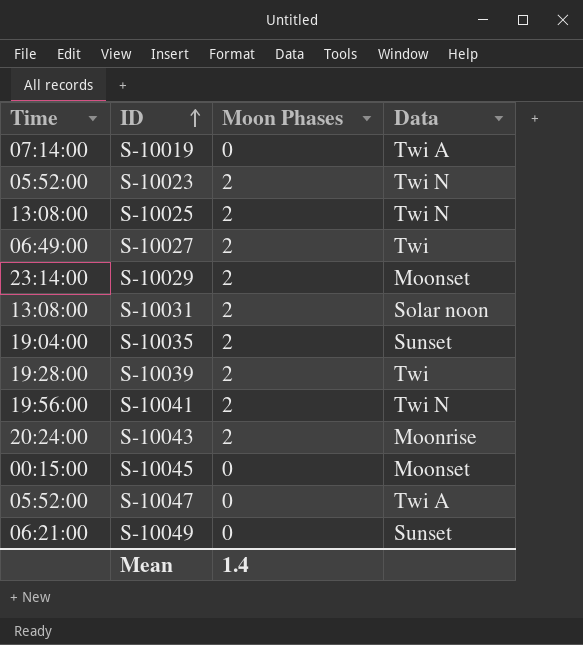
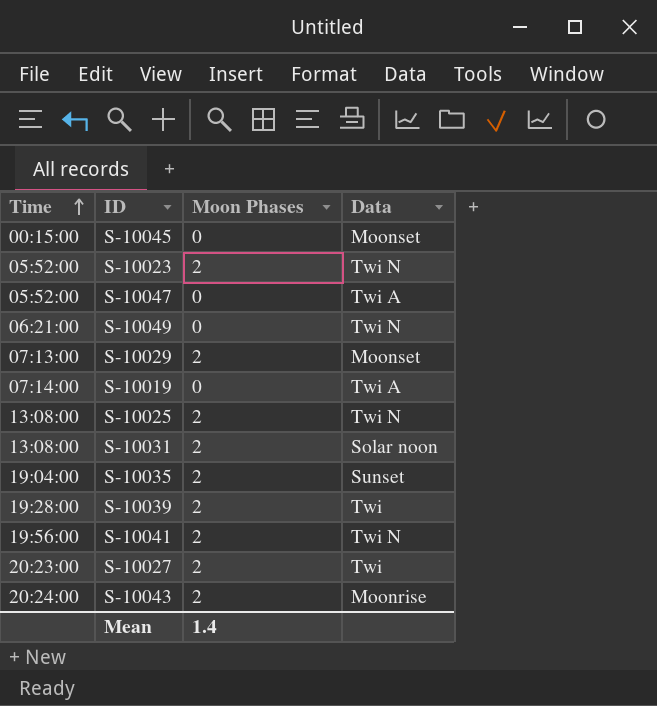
row order: ID ascending -> Time ascending
S-10049 | Data: Sunset -> Twi N
S-10029 | Time: 23:14:00 -> 07:13:00
S-10027 | Time: 06:49:00 -> 20:23:00

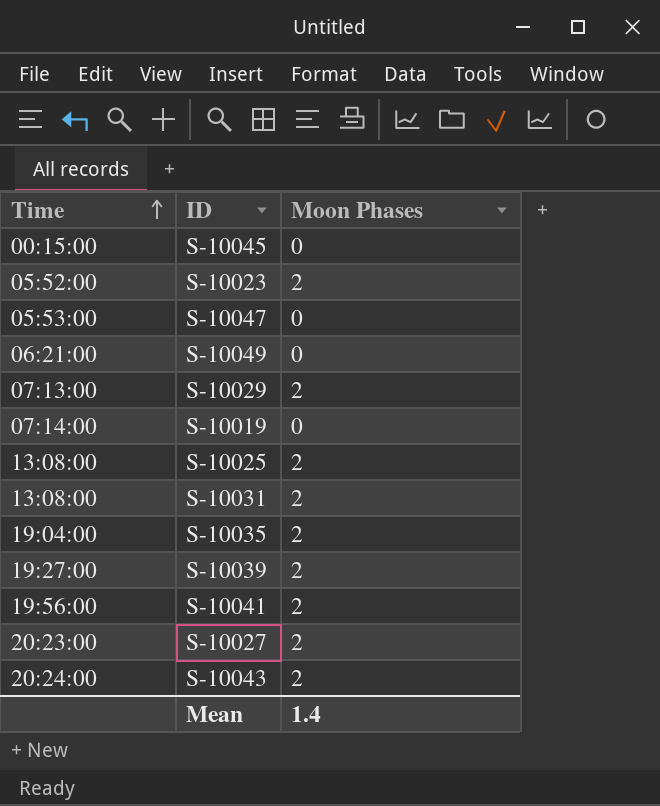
column Data | position: 4 -> none
S-10047 | Time: 05:52:00 -> 05:53:00
S-10039 | Time: 19:28:00 -> 19:27:00

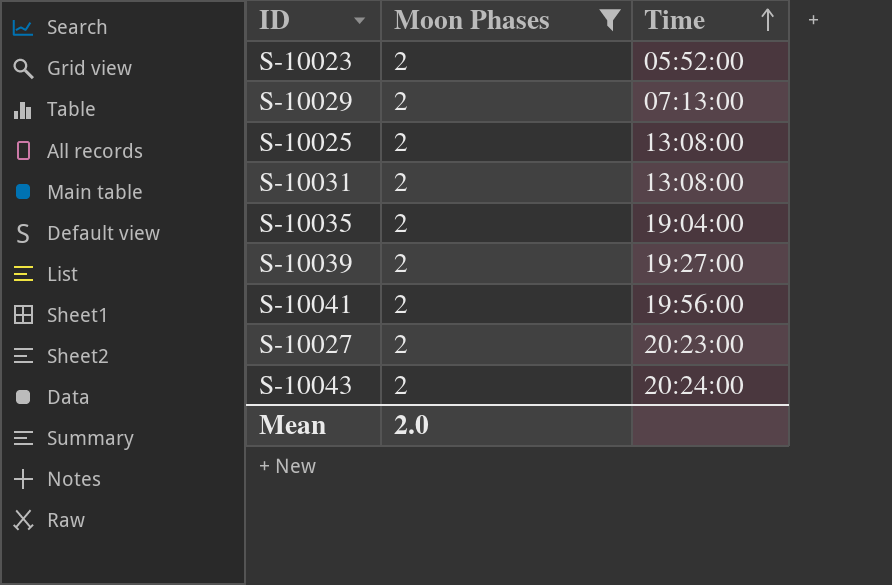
filter: none -> Moon Phases = 2
column Time | position: 1 -> 3
Mean | Moon Phases: 1.4 -> 2.0

